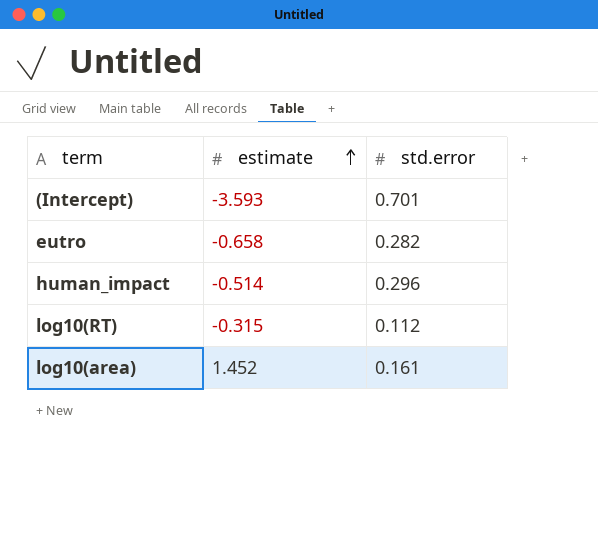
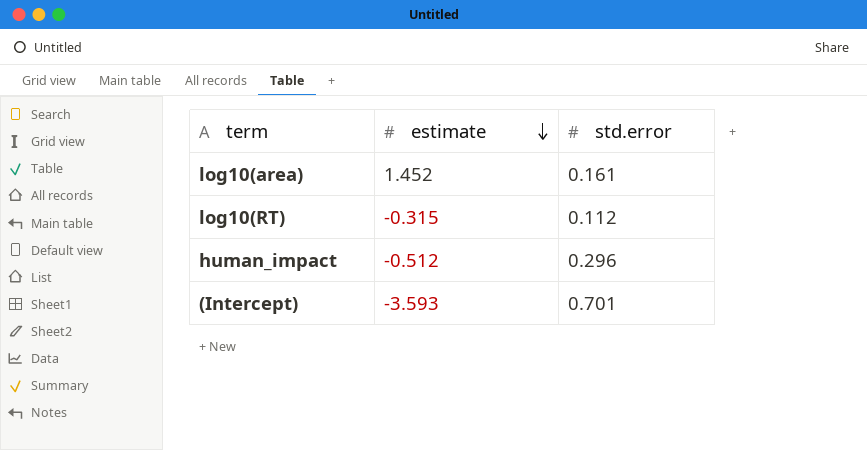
row order: estimate ascending -> estimate descending
row eutro: -0.658 | 0.282 -> none
human_impact | estimate: -0.514 -> -0.512

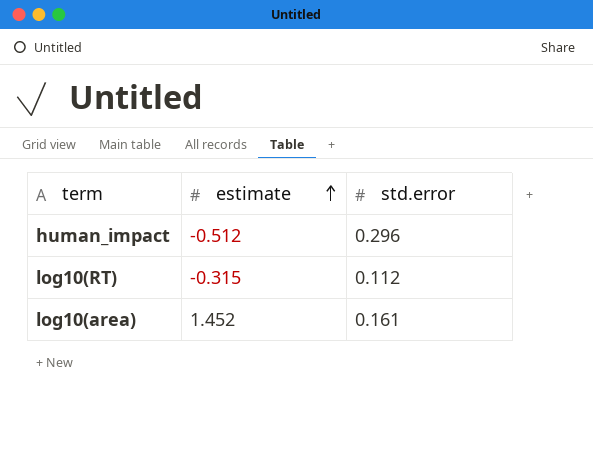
row order: estimate descending -> estimate ascending
row (Intercept): -3.593 | 0.701 -> none

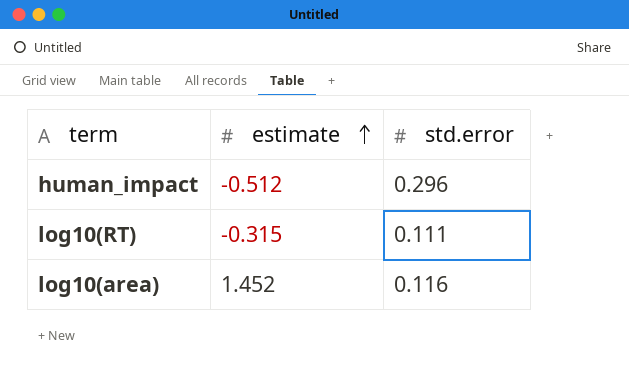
log10(RT) | std.error: 0.112 -> 0.111
log10(area) | std.error: 0.161 -> 0.116

